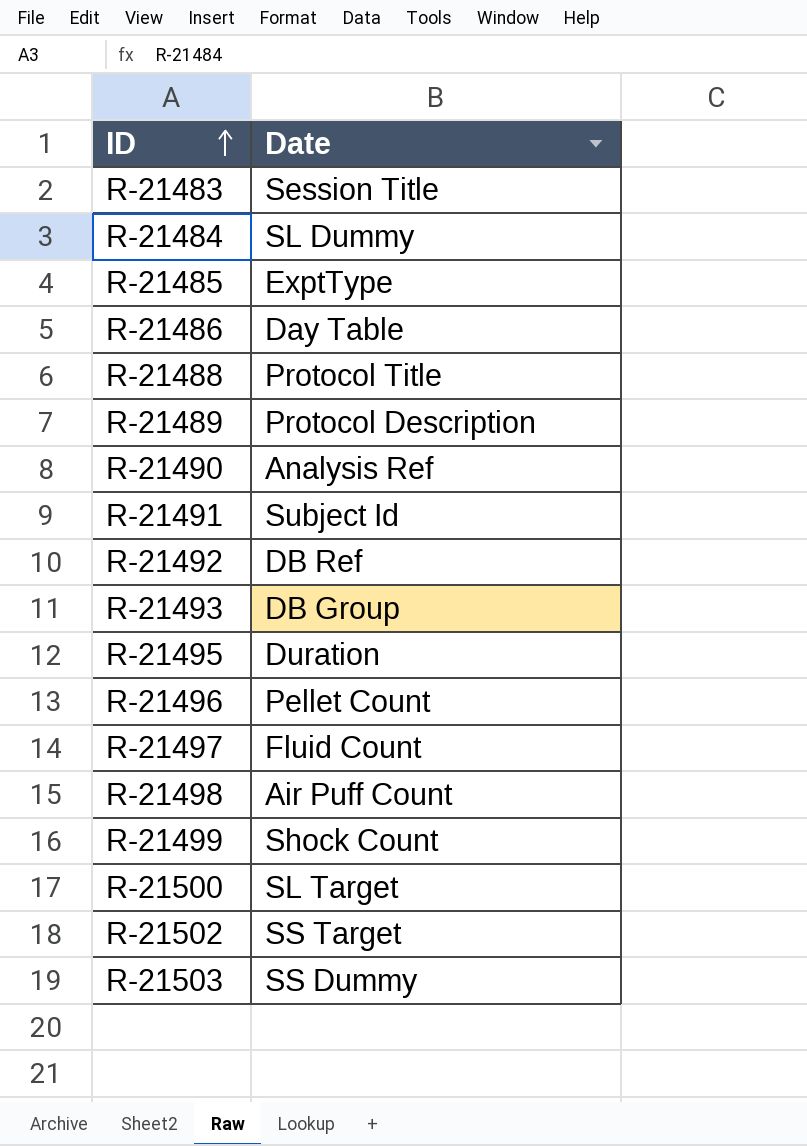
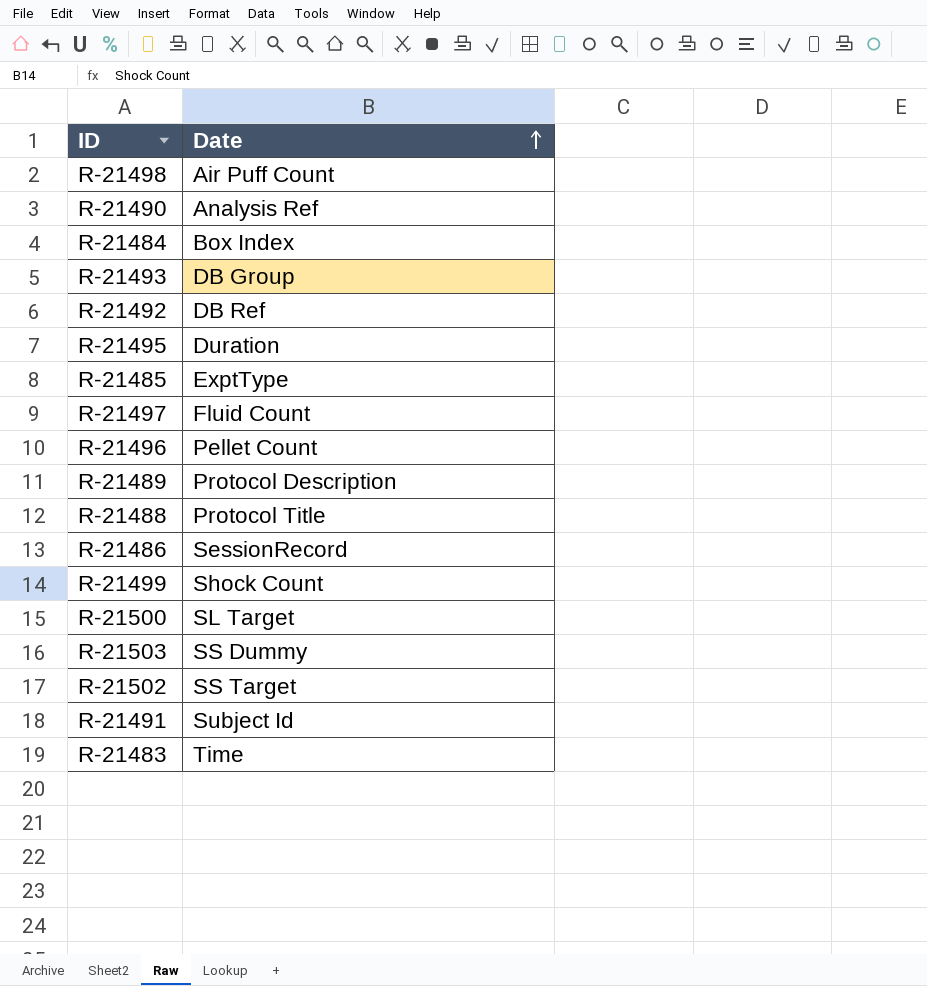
row order: ID ascending -> Date ascending
R-21484 | Date: SL Dummy -> Box Index
R-21486 | Date: Day Table -> SessionRecord
R-21483 | Date: Session Title -> Time

